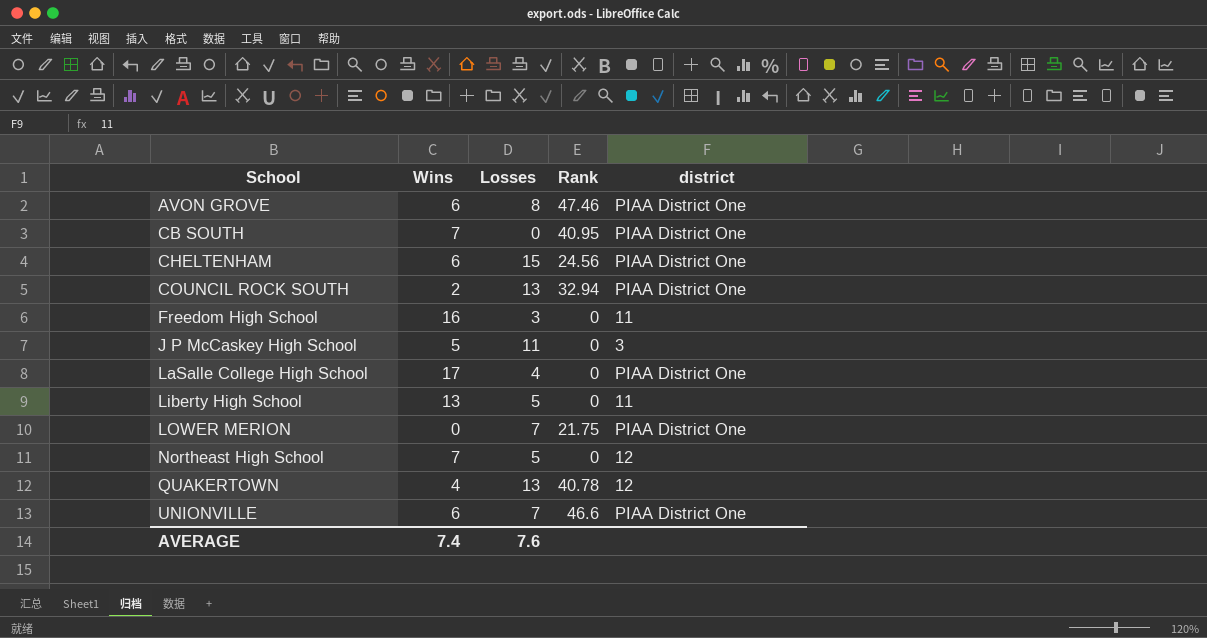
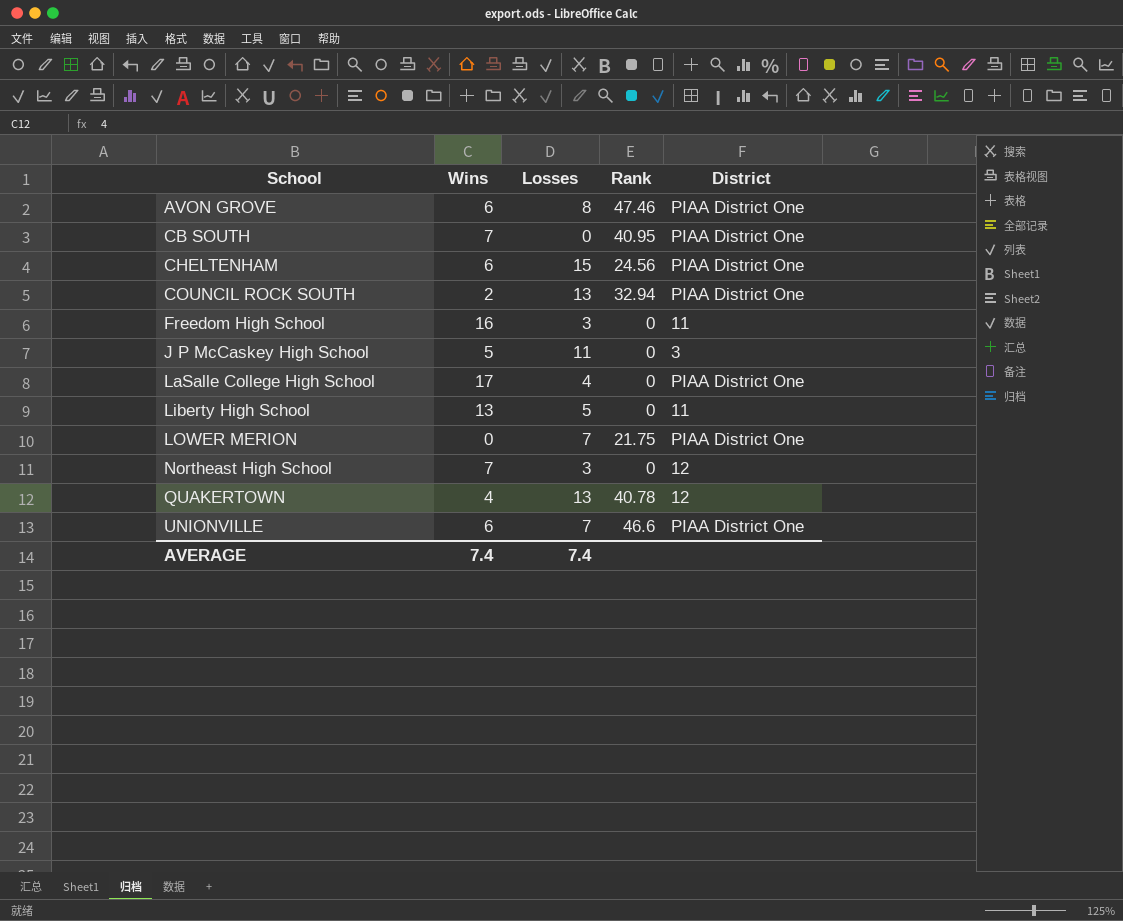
column name: district -> District
Northeast High School | Losses: 5 -> 3
AVERAGE | Losses: 7.6 -> 7.4

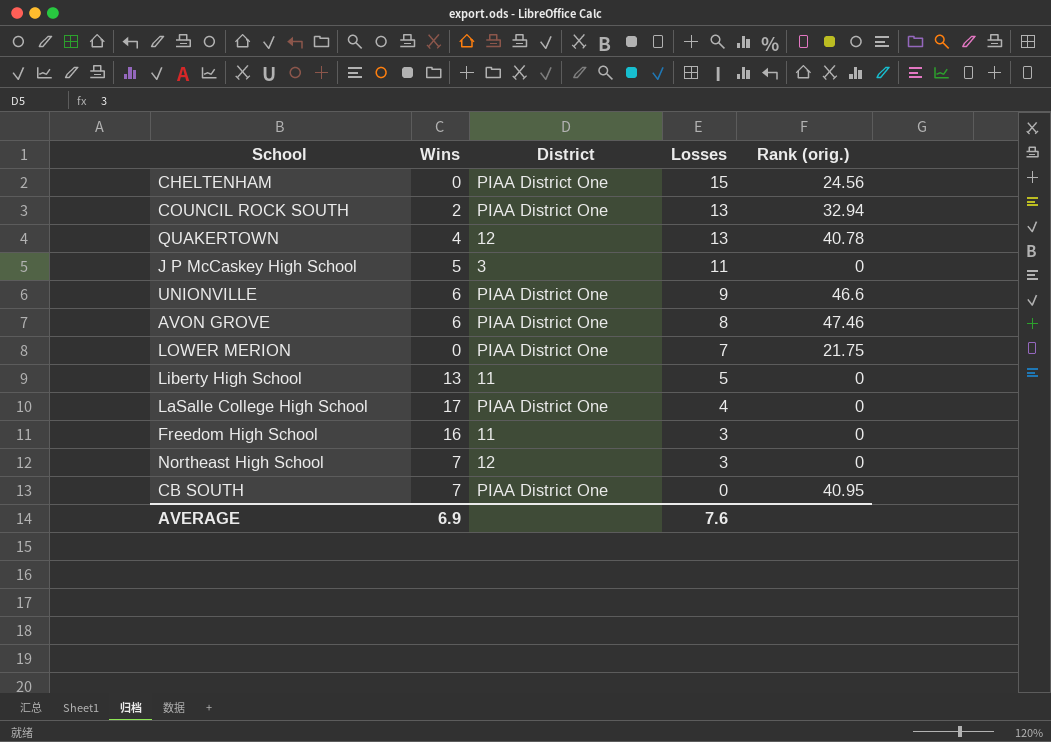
row order: School ascending -> Losses descending
column District | position: 5 -> 3
column name: Rank -> Rank (orig.)
CHELTENHAM | Wins: 6 -> 0
UNIONVILLE | Losses: 7 -> 9
AVERAGE | Wins: 7.4 -> 6.9
AVERAGE | Losses: 7.4 -> 7.6

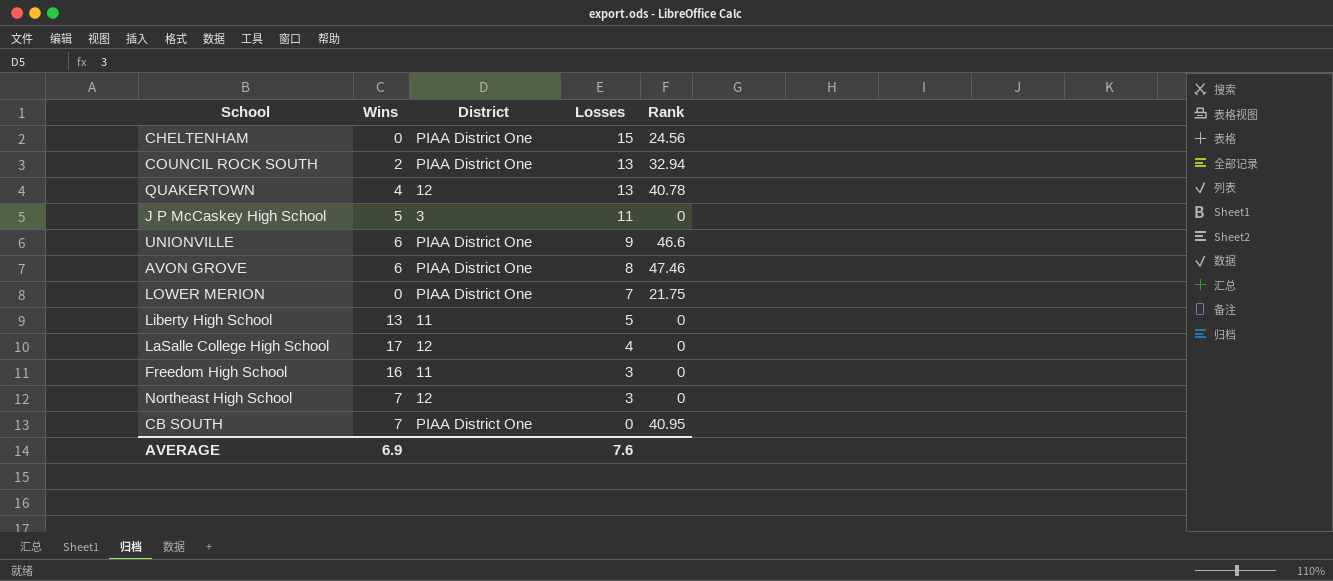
column name: Rank (orig.) -> Rank
LaSalle College High School | District: PIAA District One -> 12

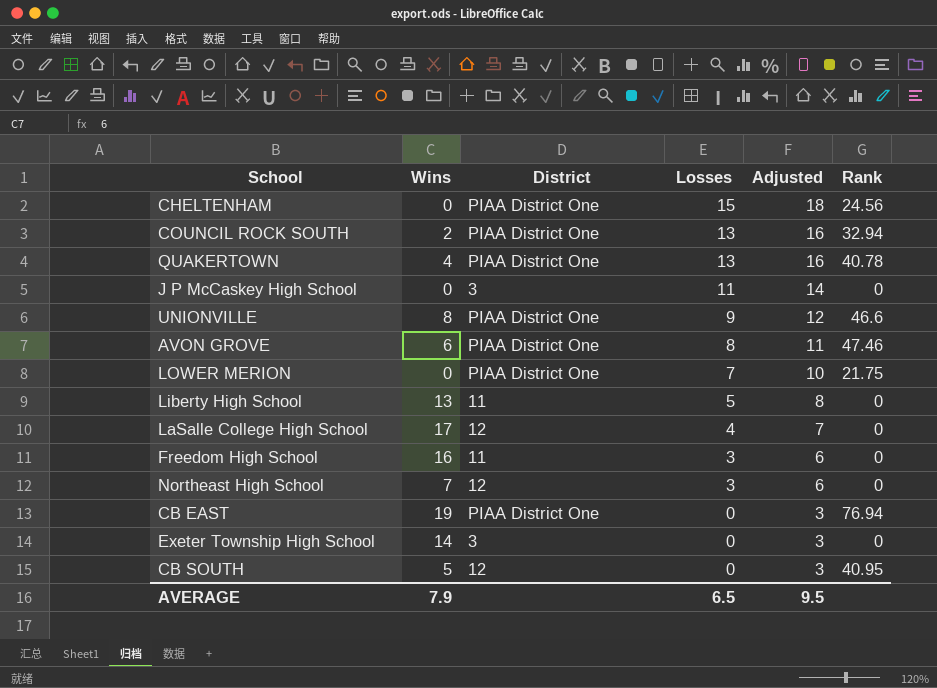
column Adjusted | formula: none -> [Losses] + 3
QUAKERTOWN | District: 12 -> PIAA District One
J P McCaskey High School | Wins: 5 -> 0
UNIONVILLE | Wins: 6 -> 8
row CB EAST: none -> 19 | PIAA District One | 0 | 3 | 76.94
row Exeter Township High School: none -> 14 | 3 | 0 | 3 | 0
CB SOUTH | Wins: 7 -> 5
CB SOUTH | District: PIAA District One -> 12
AVERAGE | Wins: 6.9 -> 7.9
AVERAGE | Losses: 7.6 -> 6.5

